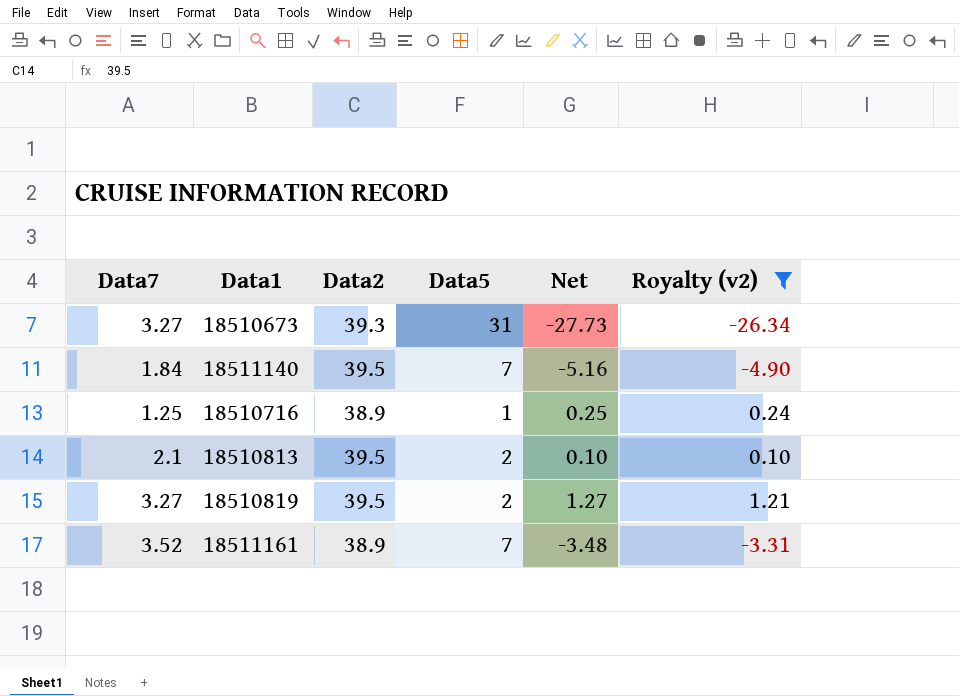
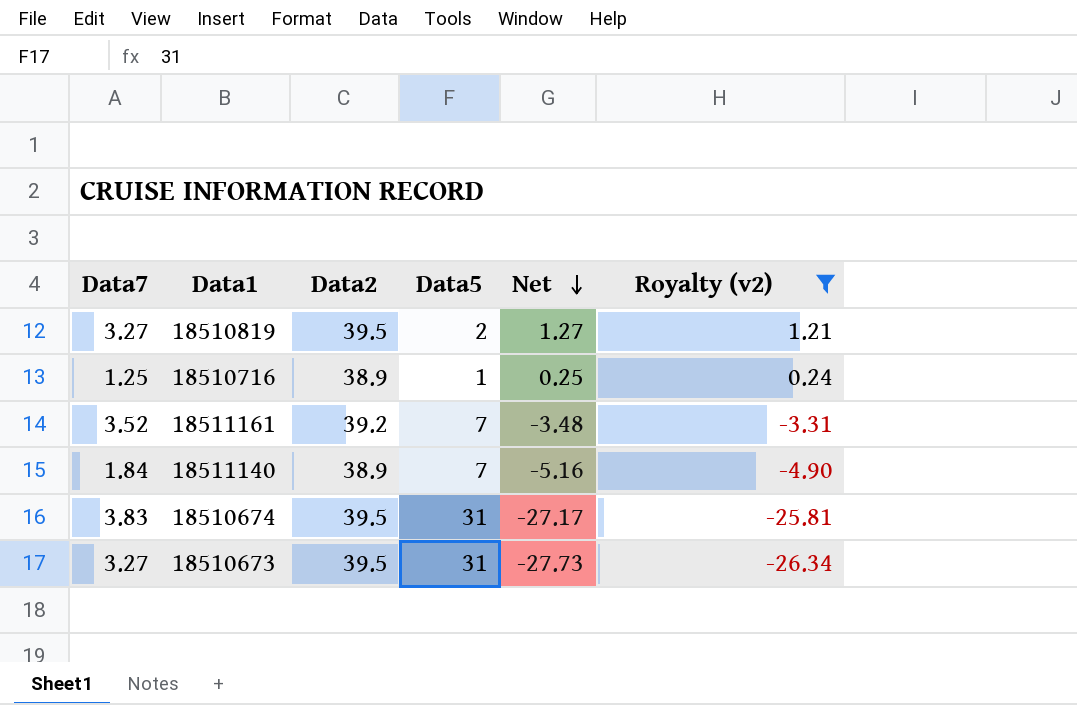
row order: none -> Net descending
row 18510813: 2.1 | 39.5 | 2 | 0.10 | 0.10 -> none
18511161 | Data2: 38.9 -> 39.2
18511140 | Data2: 39.5 -> 38.9
row 18510674: none -> 3.83 | 39.5 | 31 | -27.17 | -25.81
18510673 | Data2: 39.3 -> 39.5

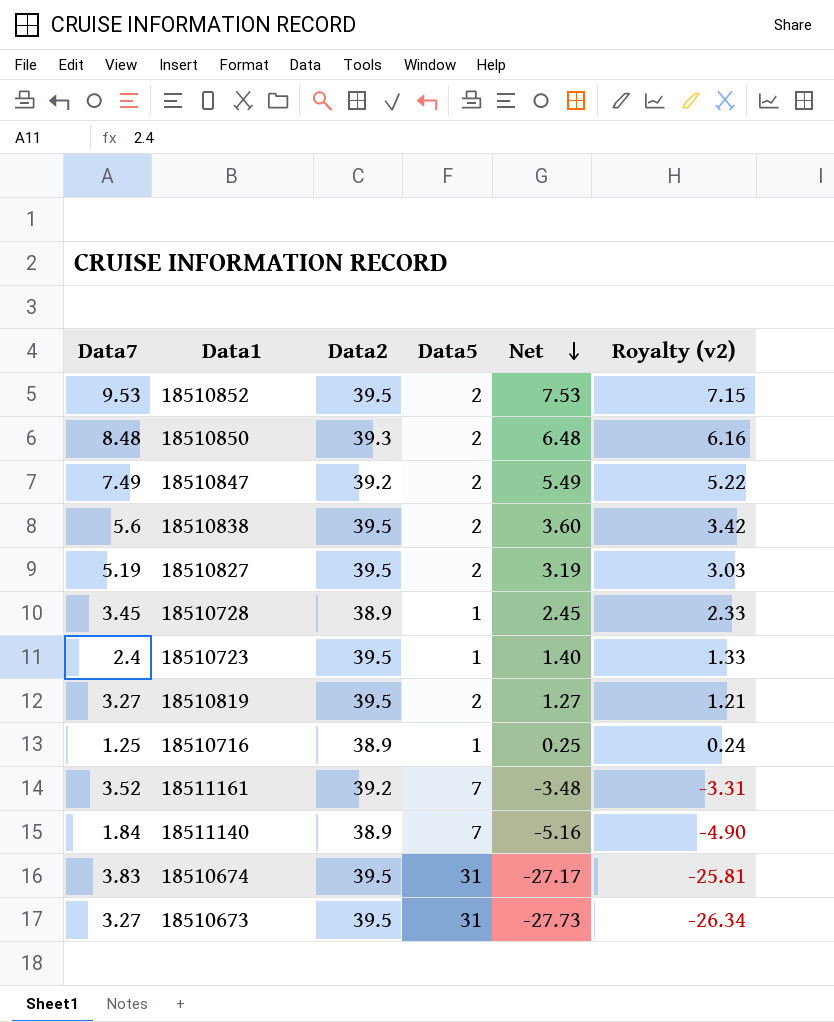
filter: Royalty (v2) <= 1.21 -> none

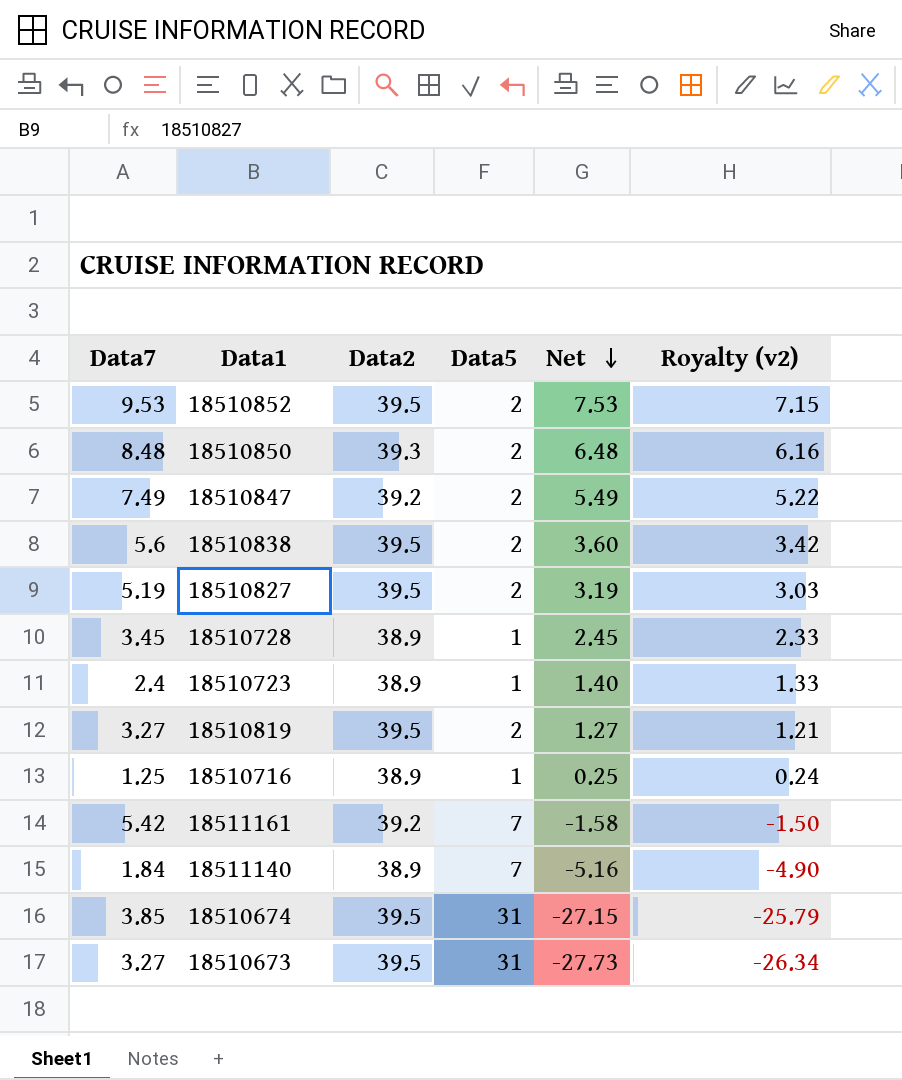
18510723 | Data2: 39.5 -> 38.9
18511161 | Data7: 3.52 -> 5.42
18511161 | Net: -3.48 -> -1.58
18511161 | Royalty (v2): -3.31 -> -1.50
18510674 | Data7: 3.83 -> 3.85
18510674 | Net: -27.17 -> -27.15
18510674 | Royalty (v2): -25.81 -> -25.79

